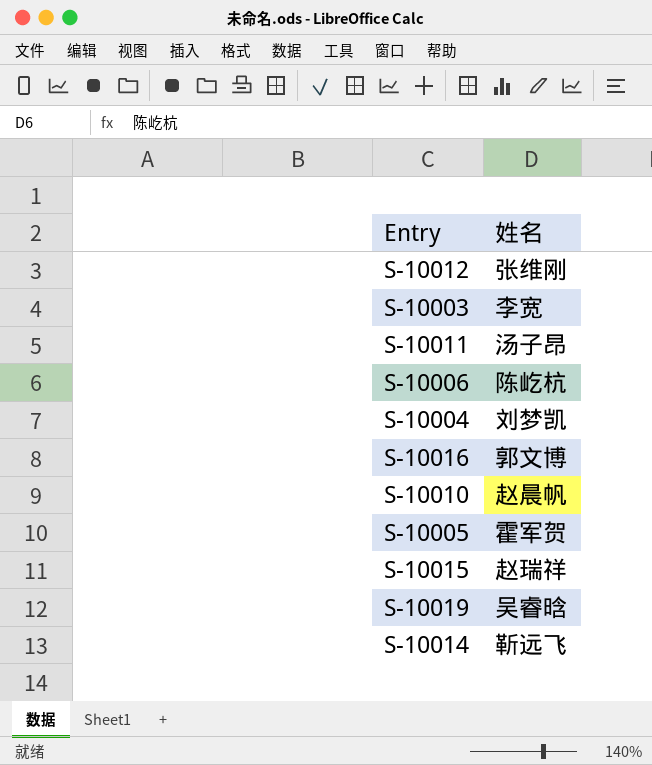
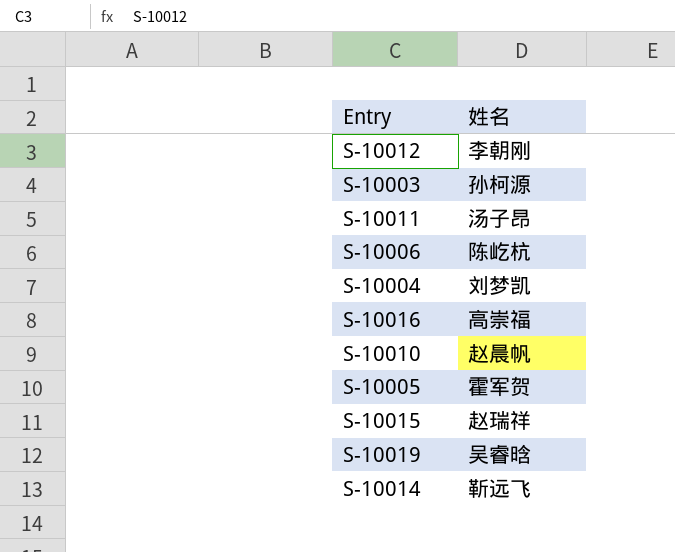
S-10012 | 姓名: 张维刚 -> 李朝刚
S-10003 | 姓名: 李宽 -> 孙柯源
S-10016 | 姓名: 郭文博 -> 高崇福

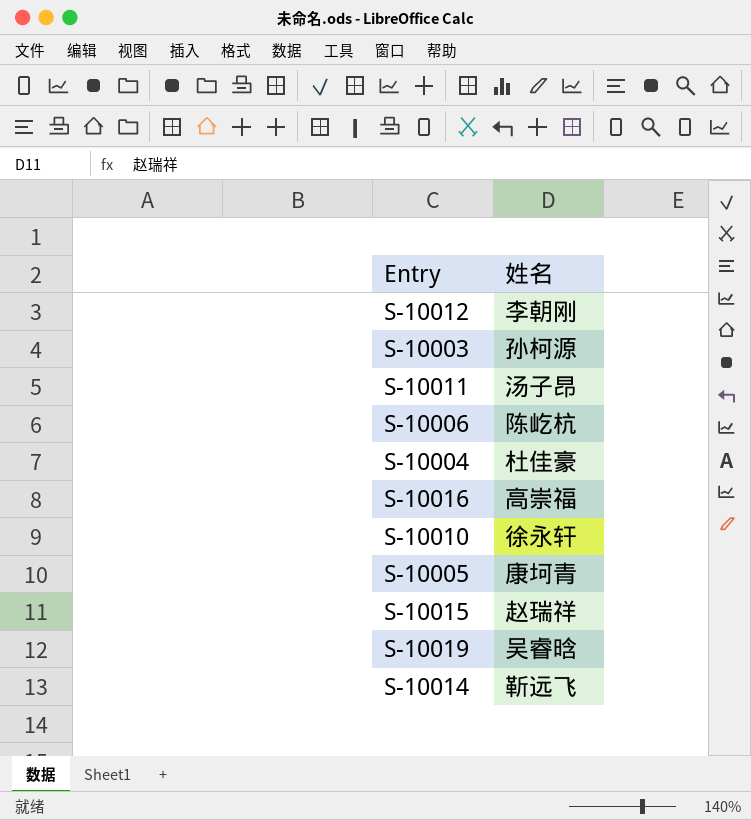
S-10004 | 姓名: 刘梦凯 -> 杜佳豪
S-10010 | 姓名: 赵晨帆 -> 徐永轩
S-10005 | 姓名: 霍军贺 -> 康坷青

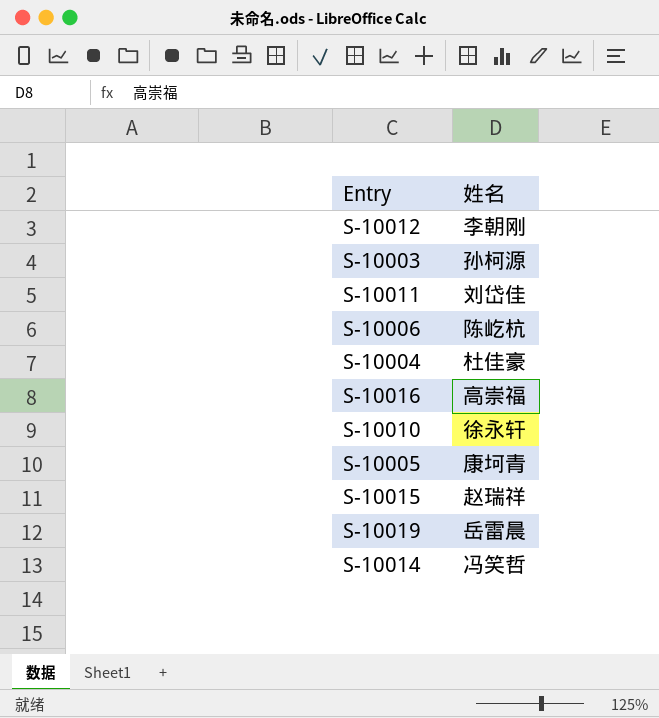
S-10011 | 姓名: 汤子昂 -> 刘岱佳
S-10019 | 姓名: 吴睿晗 -> 岳雷晨
S-10014 | 姓名: 靳远飞 -> 冯笑哲

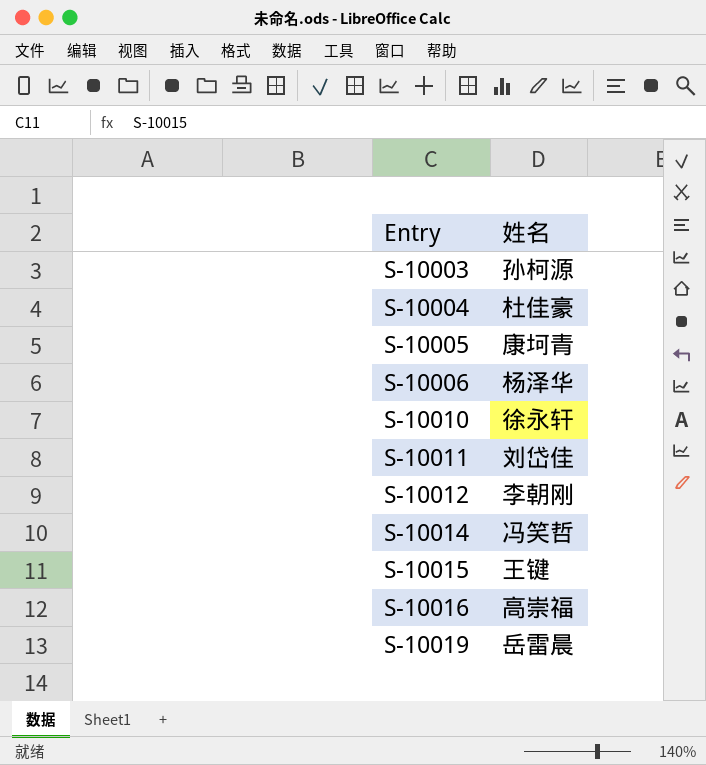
row order: none -> Entry ascending
S-10006 | 姓名: 陈屹杭 -> 杨泽华
S-10015 | 姓名: 赵瑞祥 -> 王键

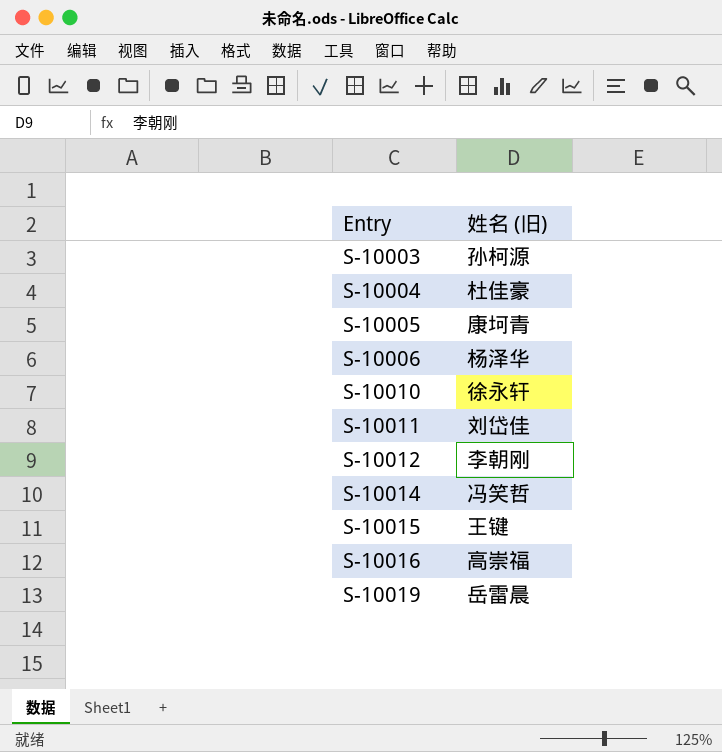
column name: 姓名 -> 姓名 (旧)

